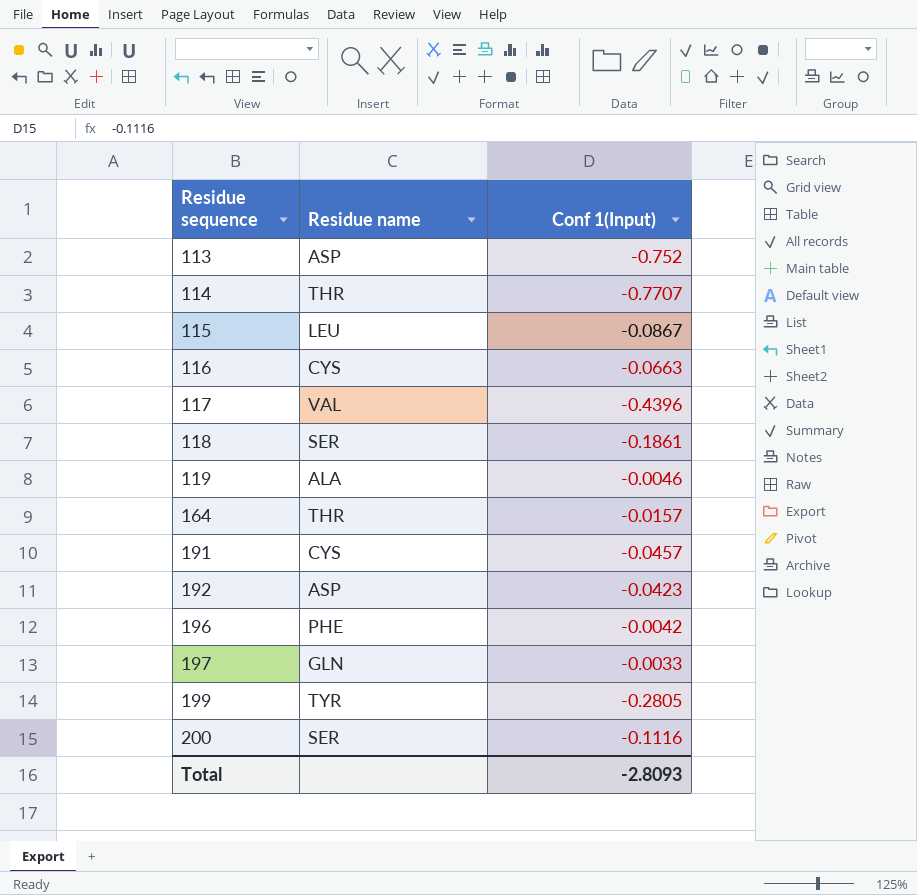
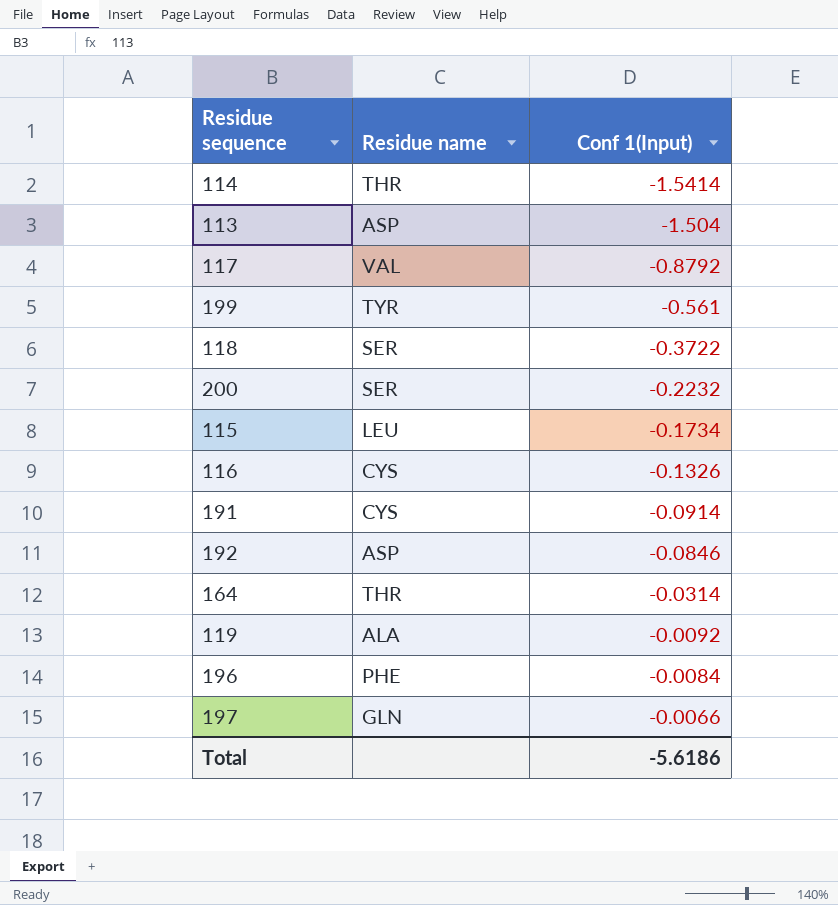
row order: Residue sequence ascending -> Conf 1(Input) ascending
114 | Conf 1(Input): -0.7707 -> -1.5414
113 | Conf 1(Input): -0.752 -> -1.504
117 | Conf 1(Input): -0.4396 -> -0.8792
199 | Conf 1(Input): -0.2805 -> -0.561
118 | Conf 1(Input): -0.1861 -> -0.3722
200 | Conf 1(Input): -0.1116 -> -0.2232
115 | Conf 1(Input): -0.0867 -> -0.1734
116 | Conf 1(Input): -0.0663 -> -0.1326
191 | Conf 1(Input): -0.0457 -> -0.0914
192 | Conf 1(Input): -0.0423 -> -0.0846
164 | Conf 1(Input): -0.0157 -> -0.0314
119 | Conf 1(Input): -0.0046 -> -0.0092
196 | Conf 1(Input): -0.0042 -> -0.0084
197 | Conf 1(Input): -0.0033 -> -0.0066
Total | Conf 1(Input): -2.8093 -> -5.6186

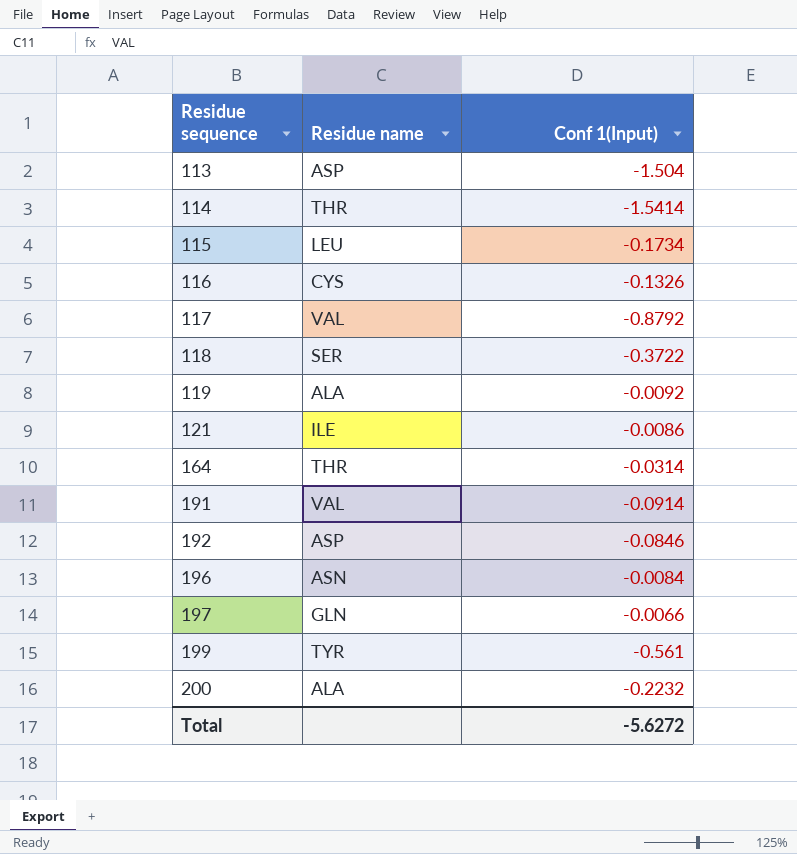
row order: Conf 1(Input) ascending -> Residue sequence ascending
row 121: none -> ILE | -0.0086
191 | Residue name: CYS -> VAL
196 | Residue name: PHE -> ASN
200 | Residue name: SER -> ALA
Total | Conf 1(Input): -5.6186 -> -5.6272

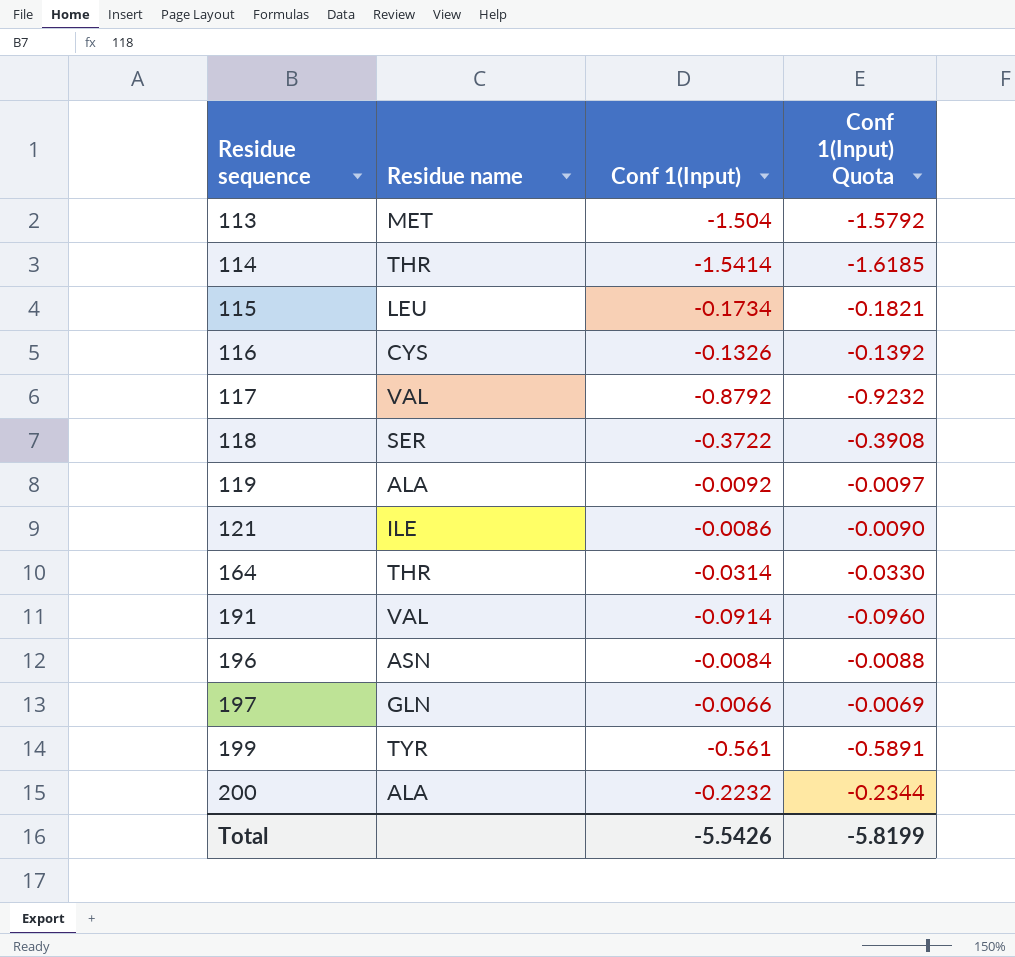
column Conf 1(Input) Quota | formula: none -> [Conf 1(Input)] * 1.05
row 192: ASP | -0.0846 -> none
113 | Residue name: ASP -> MET
Total | Conf 1(Input): -5.6272 -> -5.5426

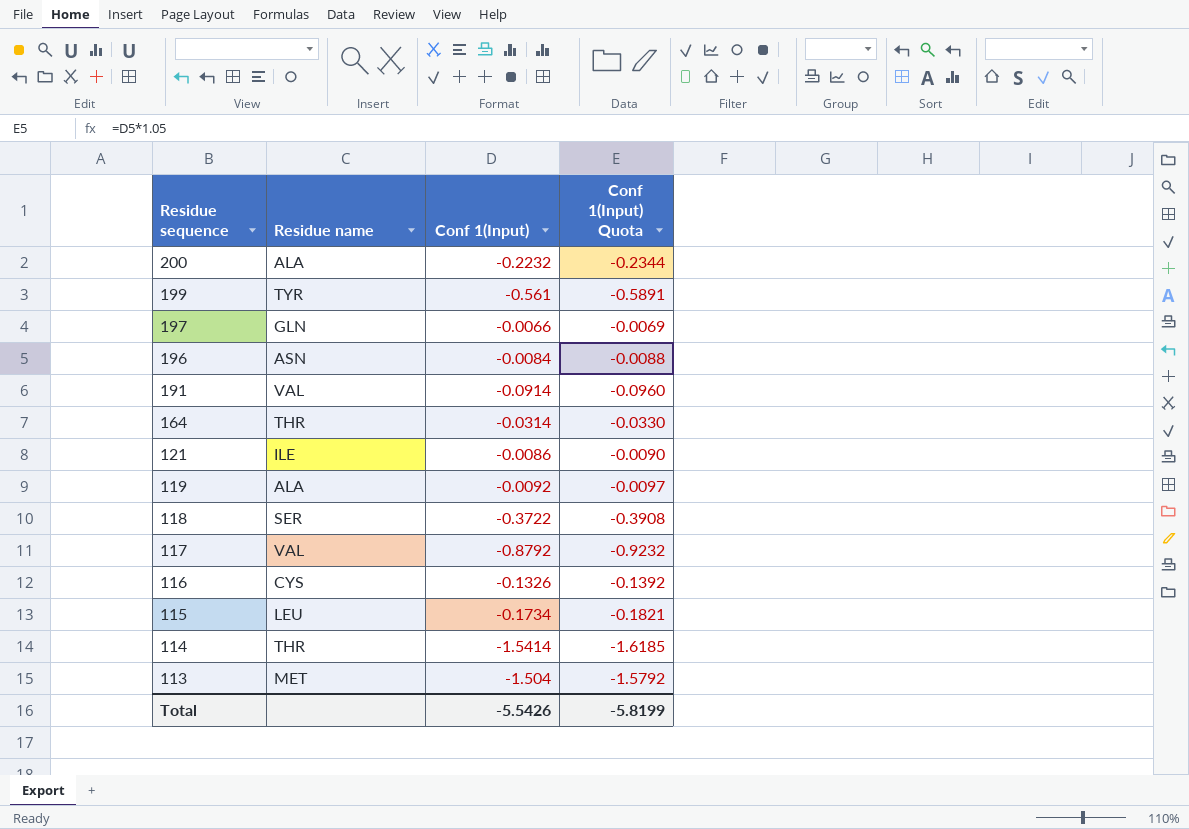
row order: Residue sequence ascending -> Residue sequence descending

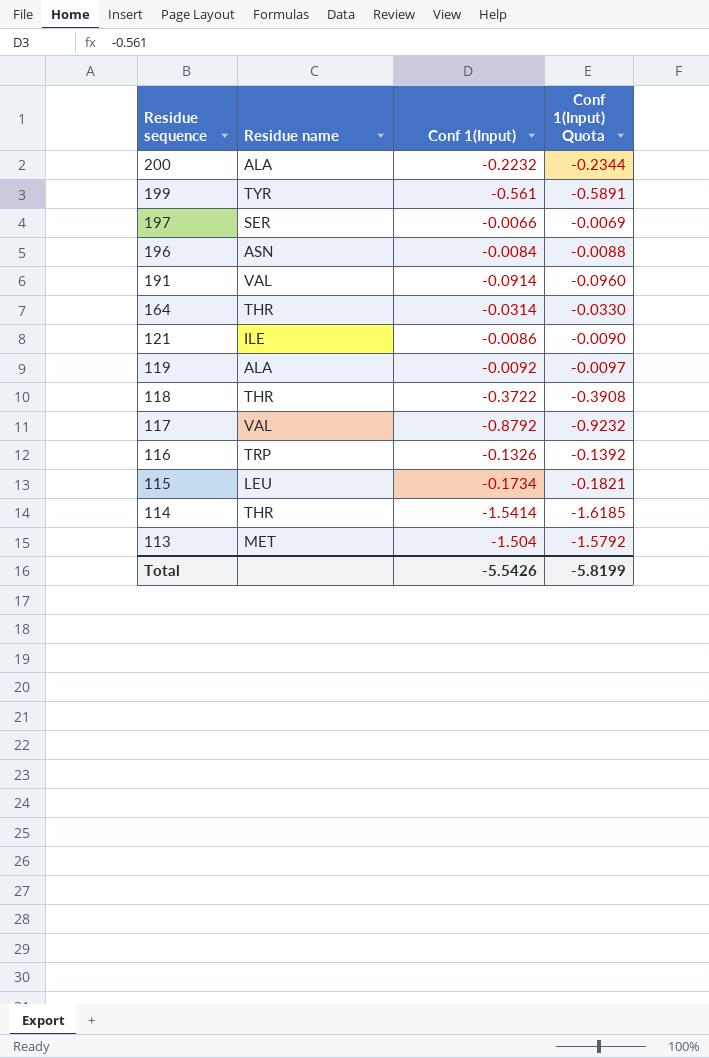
197 | Residue name: GLN -> SER
118 | Residue name: SER -> THR
116 | Residue name: CYS -> TRP

